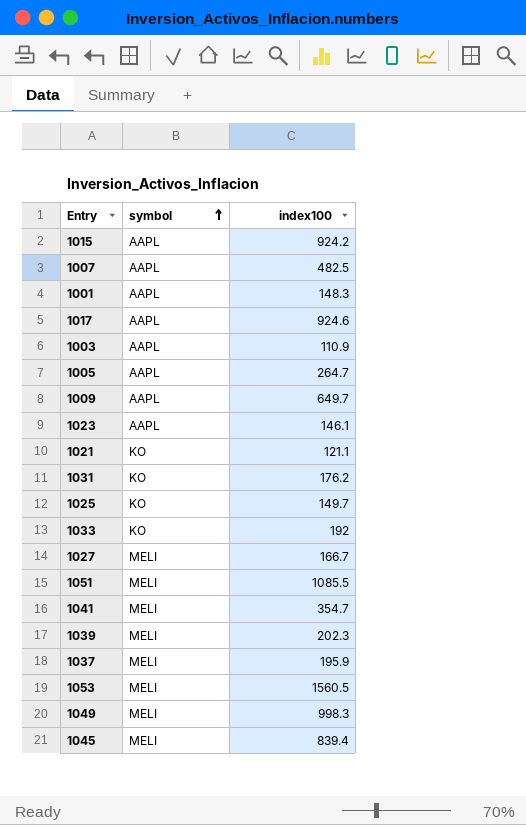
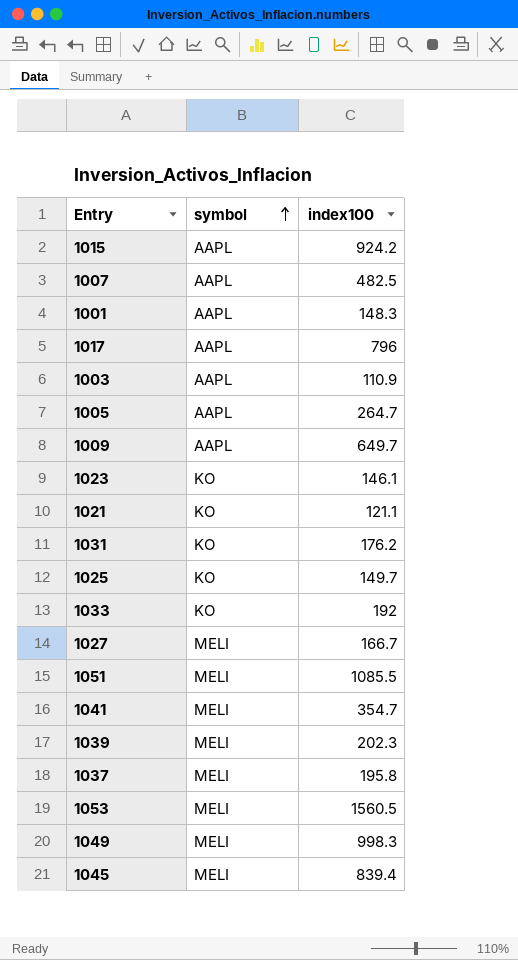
1017 | index100: 924.6 -> 796
1023 | symbol: AAPL -> KO
1037 | index100: 195.9 -> 195.8

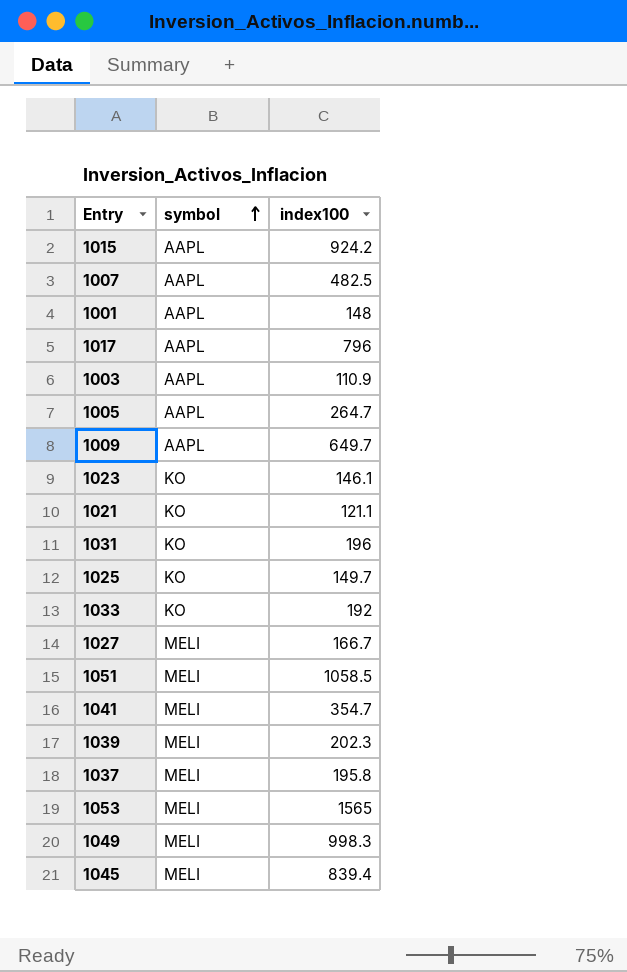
1001 | index100: 148.3 -> 148
1031 | index100: 176.2 -> 196
1051 | index100: 1085.5 -> 1058.5
1053 | index100: 1560.5 -> 1565

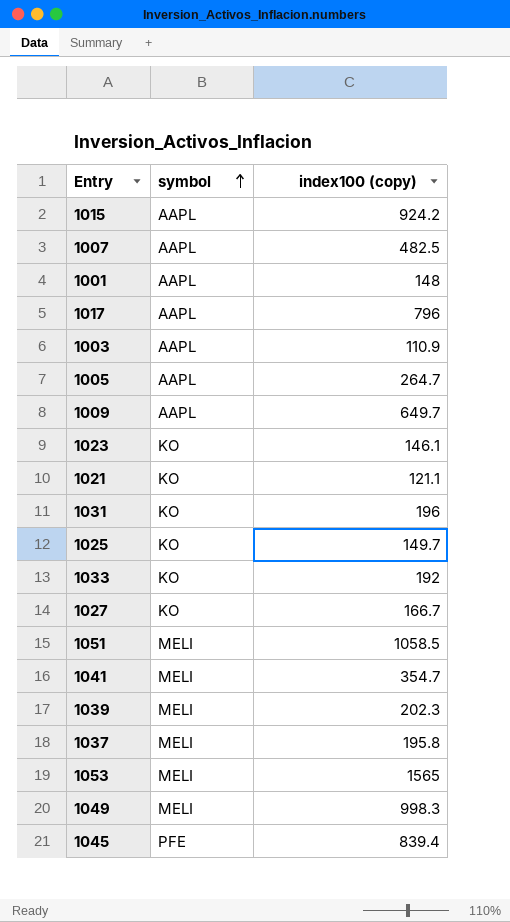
column name: index100 -> index100 (copy)
1027 | symbol: MELI -> KO
1045 | symbol: MELI -> PFE

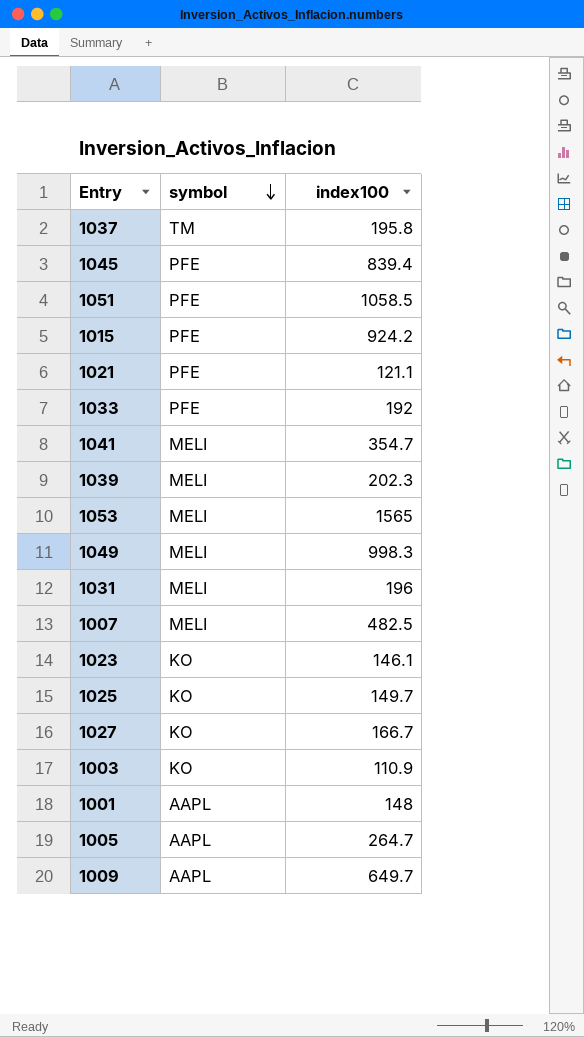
row order: symbol ascending -> symbol descending
column name: index100 (copy) -> index100
row 1017: AAPL | 796 -> none
1037 | symbol: MELI -> TM
1051 | symbol: MELI -> PFE
1015 | symbol: AAPL -> PFE
1021 | symbol: KO -> PFE
1033 | symbol: KO -> PFE
1031 | symbol: KO -> MELI
1007 | symbol: AAPL -> MELI
1003 | symbol: AAPL -> KO

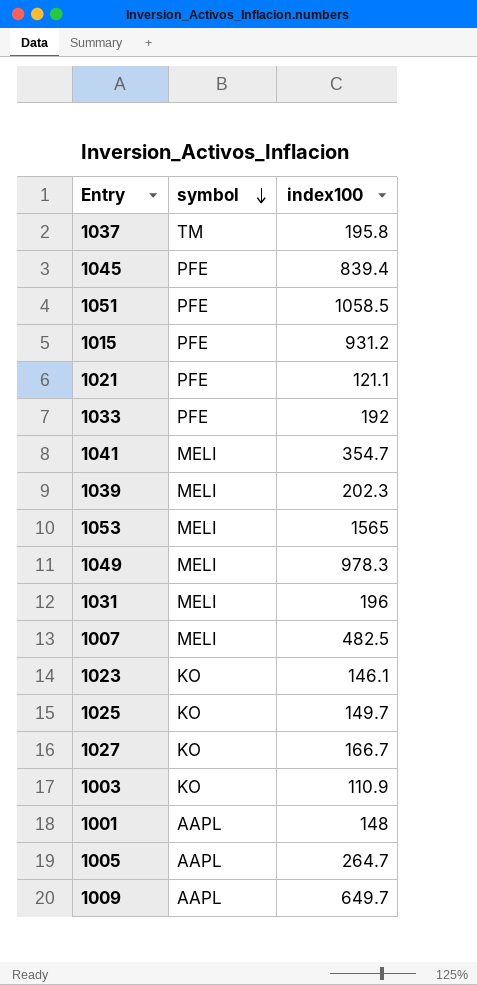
1015 | index100: 924.2 -> 931.2
1049 | index100: 998.3 -> 978.3

